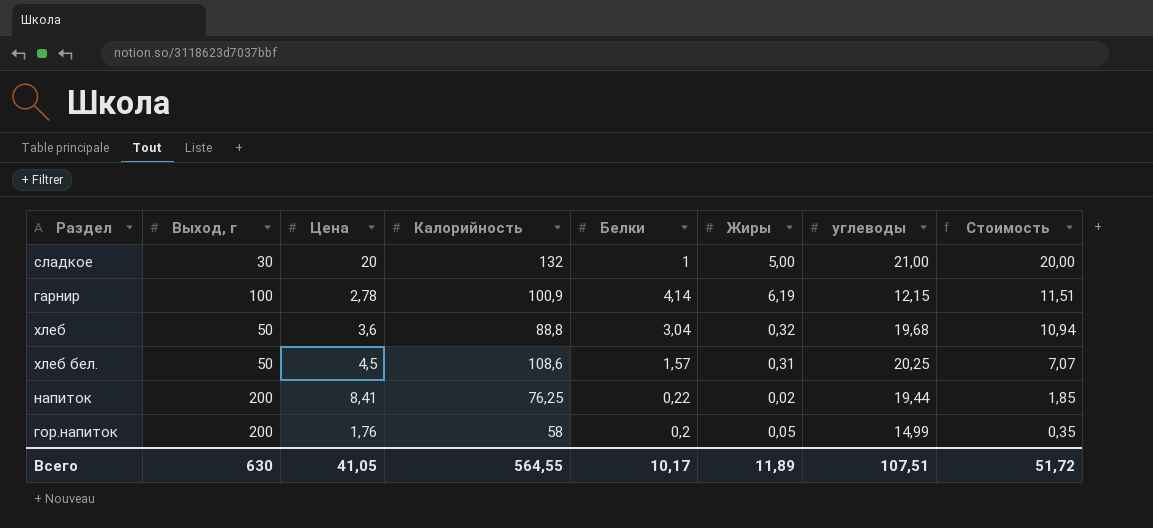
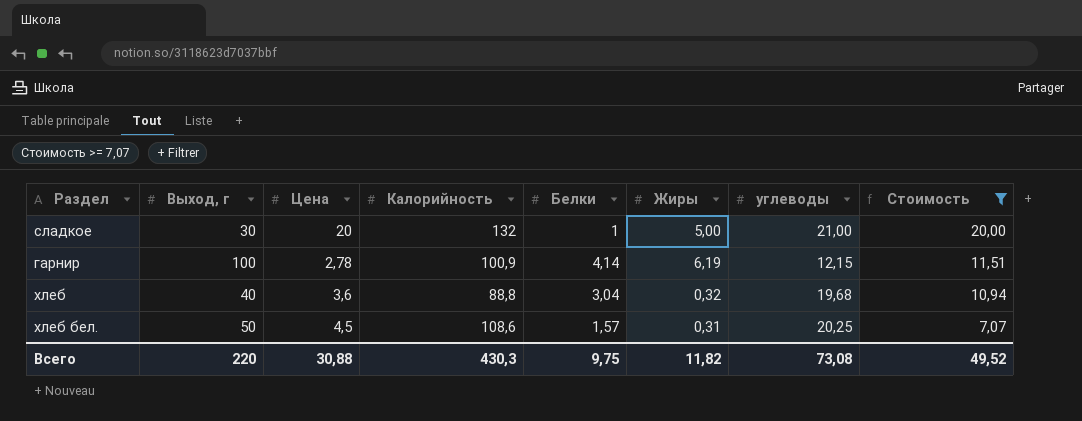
filter: none -> Стоимость >= 7,07
хлеб | Выход, г: 50 -> 40
Всего | Выход, г: 630 -> 220
Всего | Цена: 41,05 -> 30,88
Всего | Калорийность: 564,55 -> 430,3
Всего | Белки: 10,17 -> 9,75
Всего | Жиры: 11,89 -> 11,82
Всего | углеводы: 107,51 -> 73,08
Всего | Стоимость: 51,72 -> 49,52

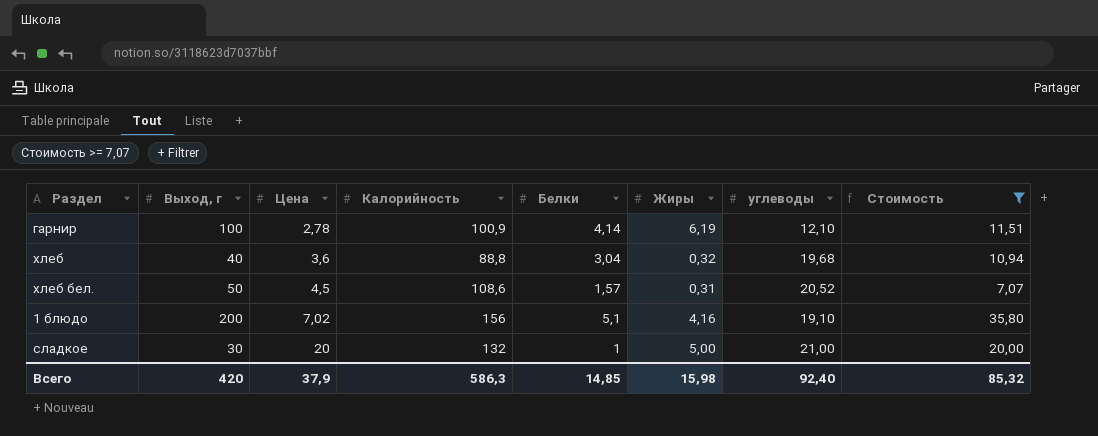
row order: Стоимость descending -> Цена ascending
гарнир | углеводы: 12,15 -> 12,10
хлеб бел. | углеводы: 20,25 -> 20,52
row 1 блюдо: none -> 200 | 7,02 | 156 | 5,1 | 4,16 | 19,10 | 35,80
Всего | Выход, г: 220 -> 420
Всего | Цена: 30,88 -> 37,9
Всего | Калорийность: 430,3 -> 586,3
Всего | Белки: 9,75 -> 14,85
Всего | Жиры: 11,82 -> 15,98
Всего | углеводы: 73,08 -> 92,40
Всего | Стоимость: 49,52 -> 85,32

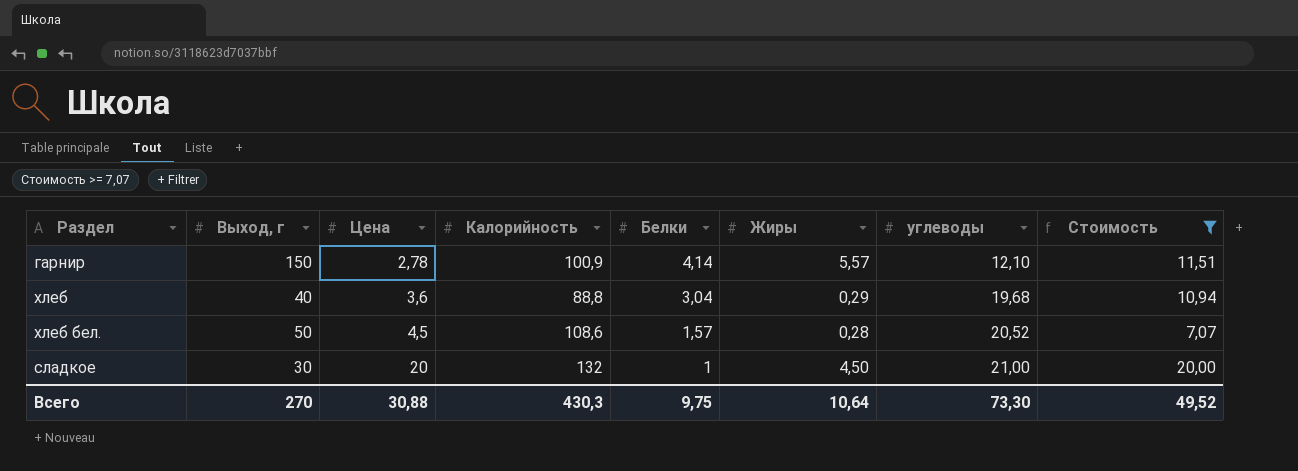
row 1 блюдо: 200 | 7,02 | 156 | 5,1 | 4,16 | 19,10 | 35,80 -> none
гарнир | Выход, г: 100 -> 150
гарнир | Жиры: 6,19 -> 5,57
хлеб | Жиры: 0,32 -> 0,29
хлеб бел. | Жиры: 0,31 -> 0,28
сладкое | Жиры: 5,00 -> 4,50
Всего | Выход, г: 420 -> 270
Всего | Цена: 37,9 -> 30,88
Всего | Калорийность: 586,3 -> 430,3
Всего | Белки: 14,85 -> 9,75
Всего | Жиры: 15,98 -> 10,64
Всего | углеводы: 92,40 -> 73,30
Всего | Стоимость: 85,32 -> 49,52

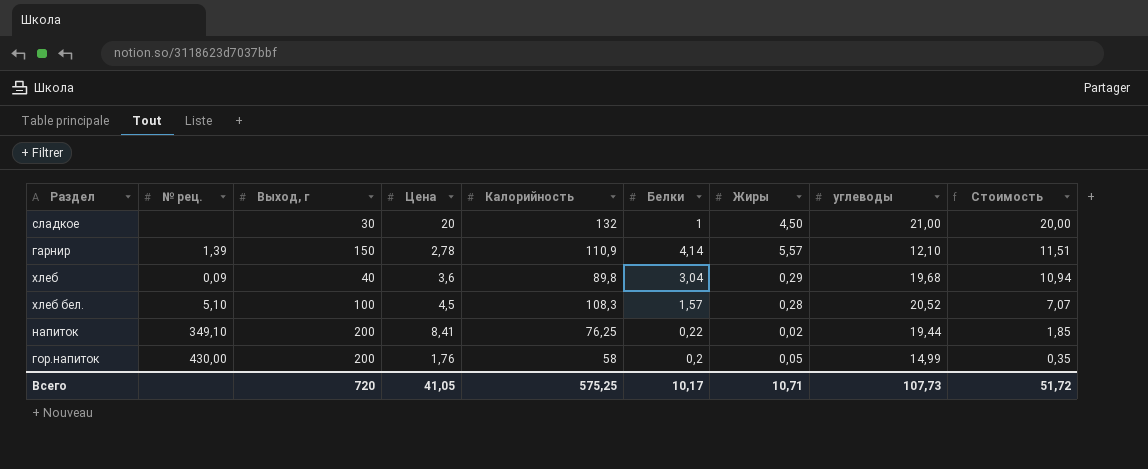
filter: Стоимость >= 7,07 -> none
row order: Цена ascending -> Стоимость descending
column № рец. | position: none -> 2
гарнир | Калорийность: 100,9 -> 110,9
хлеб | Калорийность: 88,8 -> 89,8
хлеб бел. | Выход, г: 50 -> 100
хлеб бел. | Калорийность: 108,6 -> 108,3
Всего | Выход, г: 270 -> 720
Всего | Цена: 30,88 -> 41,05
Всего | Калорийность: 430,3 -> 575,25
Всего | Белки: 9,75 -> 10,17
Всего | Жиры: 10,64 -> 10,71
Всего | углеводы: 73,30 -> 107,73
Всего | Стоимость: 49,52 -> 51,72

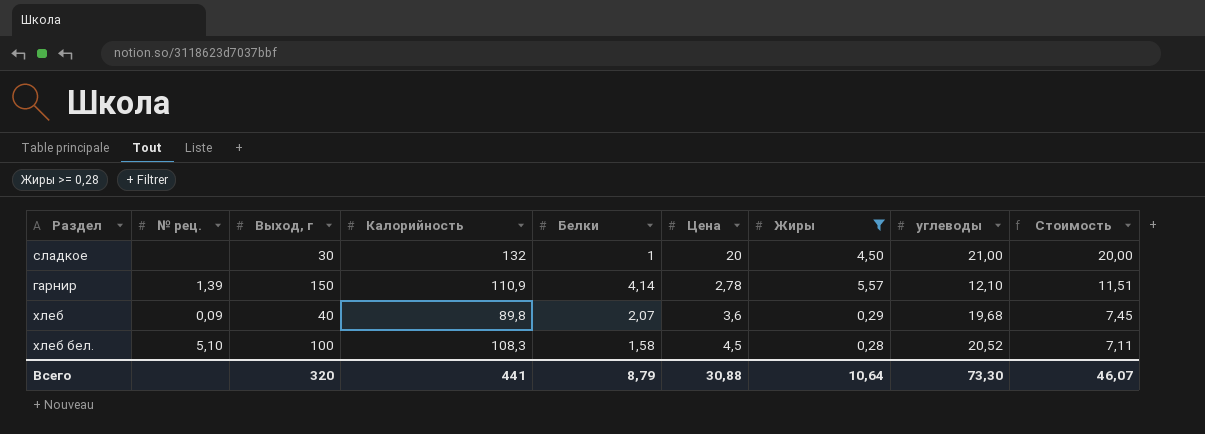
filter: none -> Жиры >= 0,28
column Цена | position: 4 -> 6
хлеб | Белки: 3,04 -> 2,07
хлеб | Стоимость: 10,94 -> 7,45
хлеб бел. | Белки: 1,57 -> 1,58
хлеб бел. | Стоимость: 7,07 -> 7,11
Всего | Выход, г: 720 -> 320
Всего | Калорийность: 575,25 -> 441
Всего | Белки: 10,17 -> 8,79
Всего | Цена: 41,05 -> 30,88
Всего | Жиры: 10,71 -> 10,64
Всего | углеводы: 107,73 -> 73,30
Всего | Стоимость: 51,72 -> 46,07

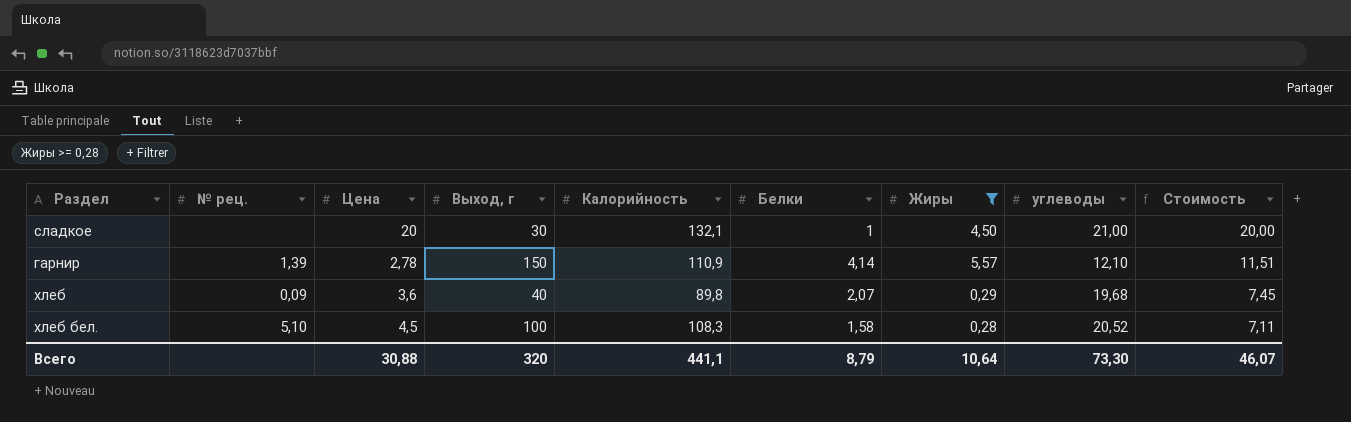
column Цена | position: 6 -> 3
сладкое | Калорийность: 132 -> 132,1
Всего | Калорийность: 441 -> 441,1

